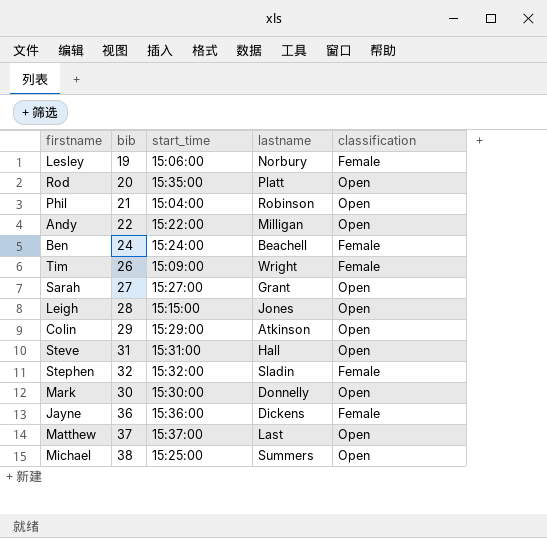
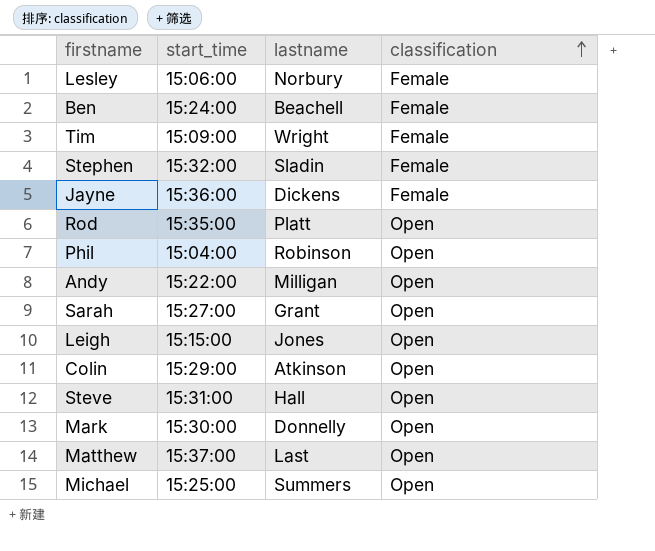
row order: none -> classification ascending
column bib | position: 2 -> none

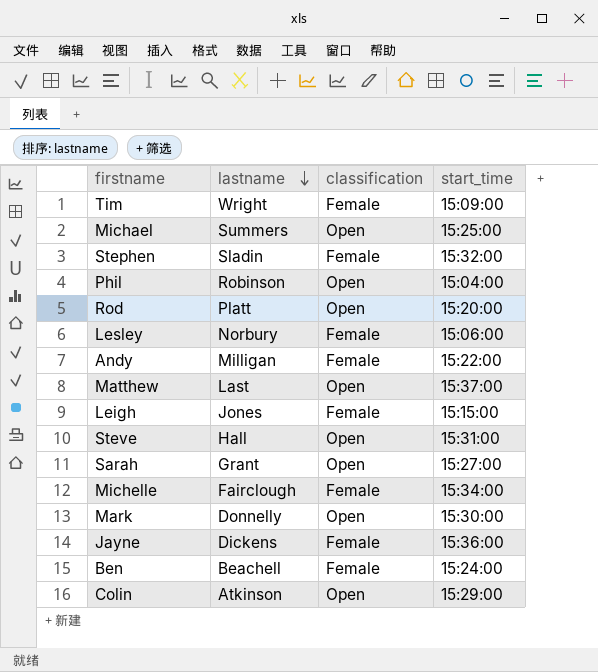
row order: classification ascending -> lastname descending
column start_time | position: 2 -> 4
Rod | start_time: 15:35:00 -> 15:20:00
Andy | classification: Open -> Female
Leigh | classification: Open -> Female
row Michelle: none -> Fairclough | Female | 15:34:00

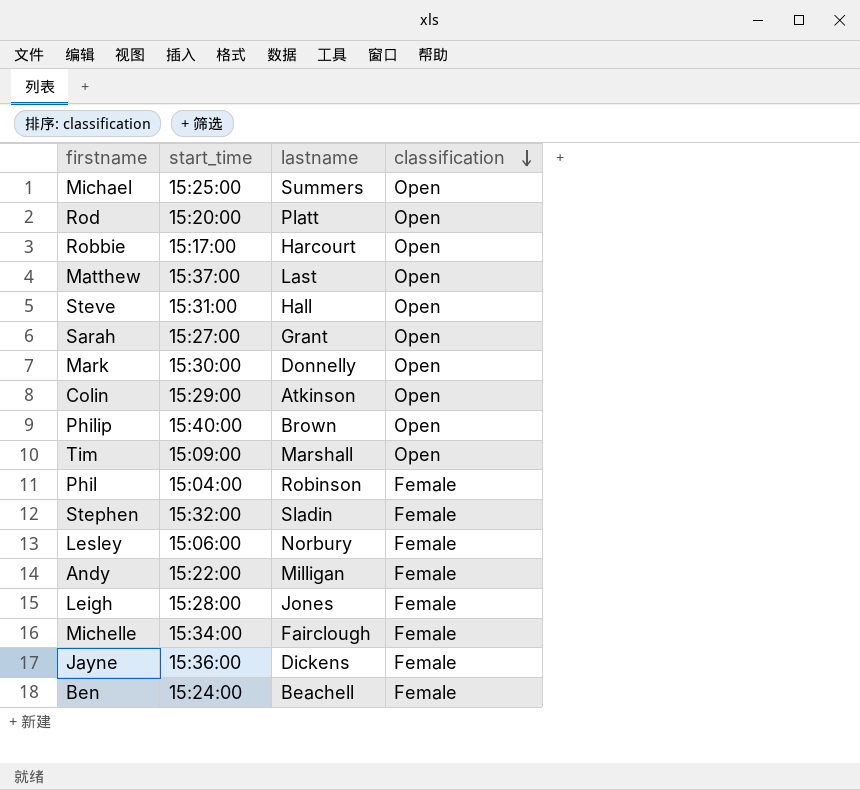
row order: lastname descending -> classification descending
column start_time | position: 4 -> 2
row Robbie: none -> 15:17:00 | Harcourt | Open
row Philip: none -> 15:40:00 | Brown | Open
Tim | lastname: Wright -> Marshall
Tim | classification: Female -> Open
Phil | classification: Open -> Female
Leigh | start_time: 15:15:00 -> 15:28:00

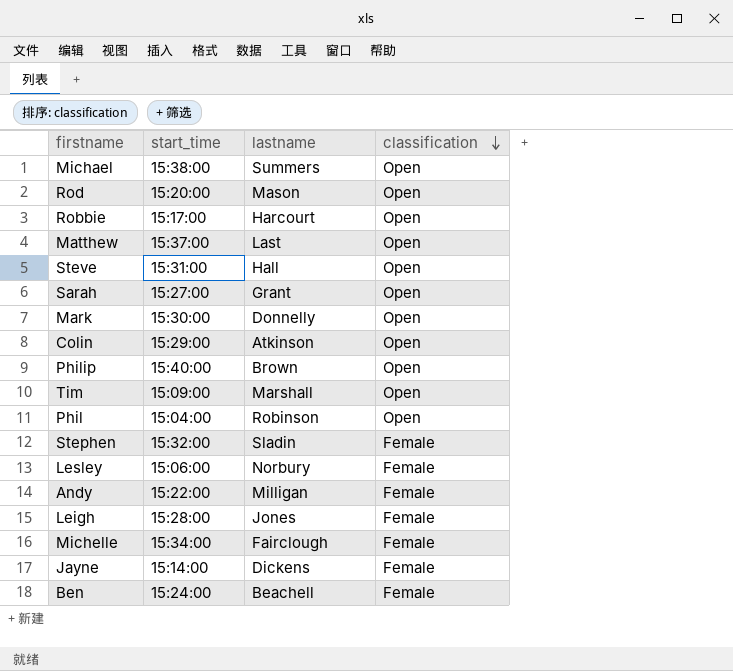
Michael | start_time: 15:25:00 -> 15:38:00
Rod | lastname: Platt -> Mason
Phil | classification: Female -> Open
Jayne | start_time: 15:36:00 -> 15:14:00

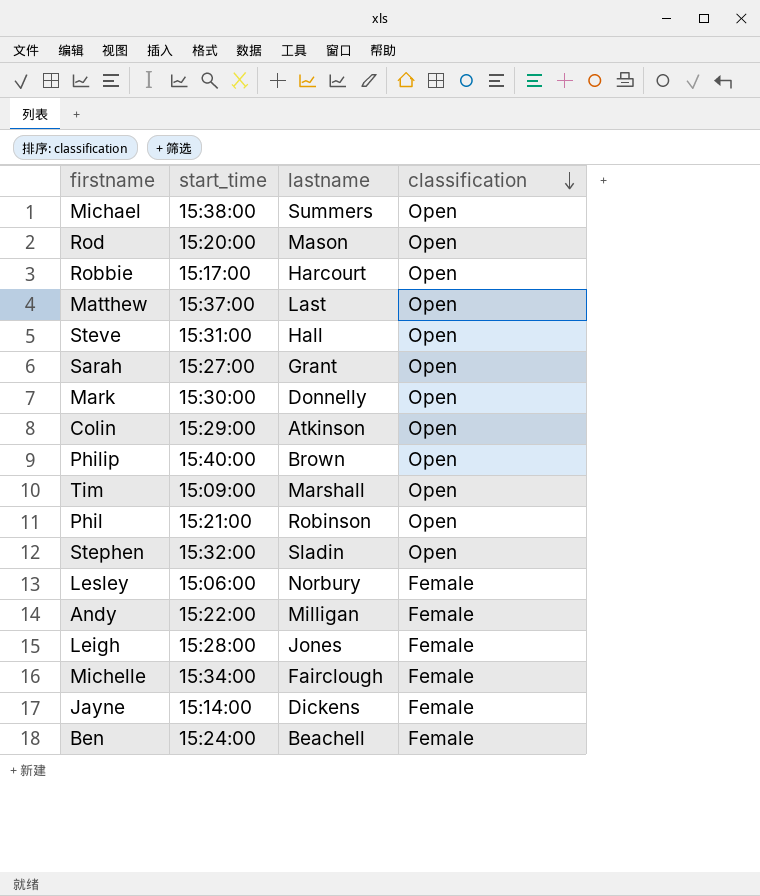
Phil | start_time: 15:04:00 -> 15:21:00
Stephen | classification: Female -> Open

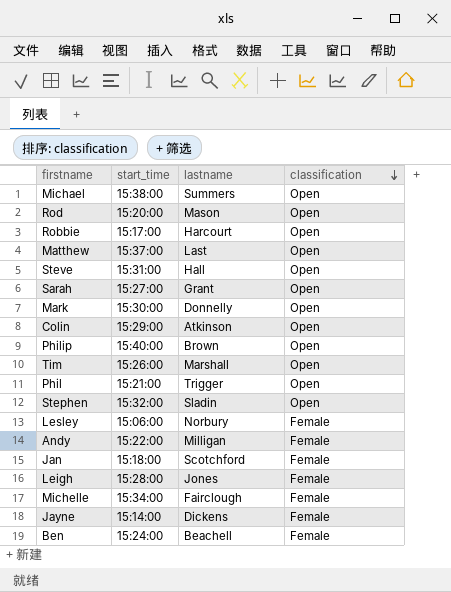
Tim | start_time: 15:09:00 -> 15:26:00
Phil | lastname: Robinson -> Trigger
row Jan: none -> 15:18:00 | Scotchford | Female

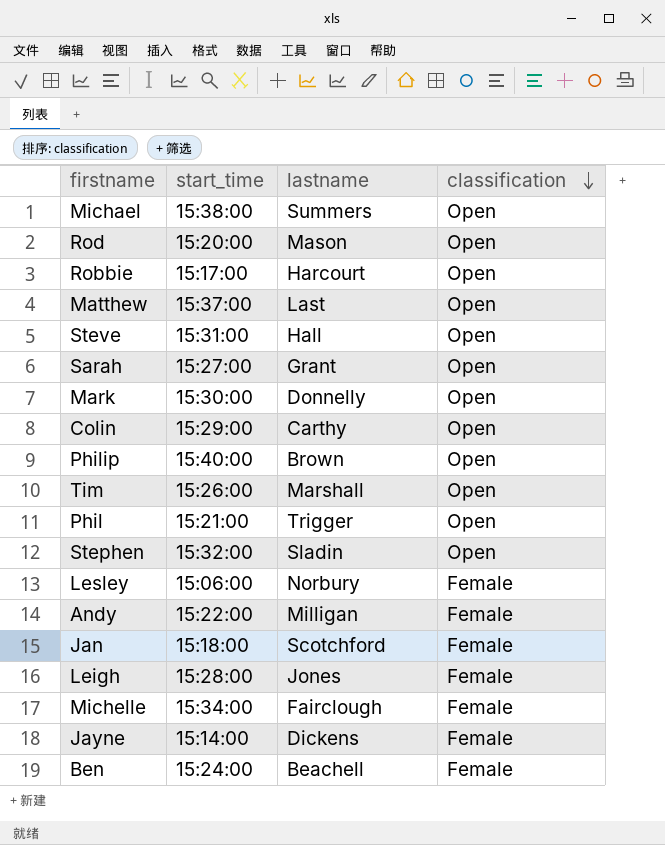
Colin | lastname: Atkinson -> Carthy

